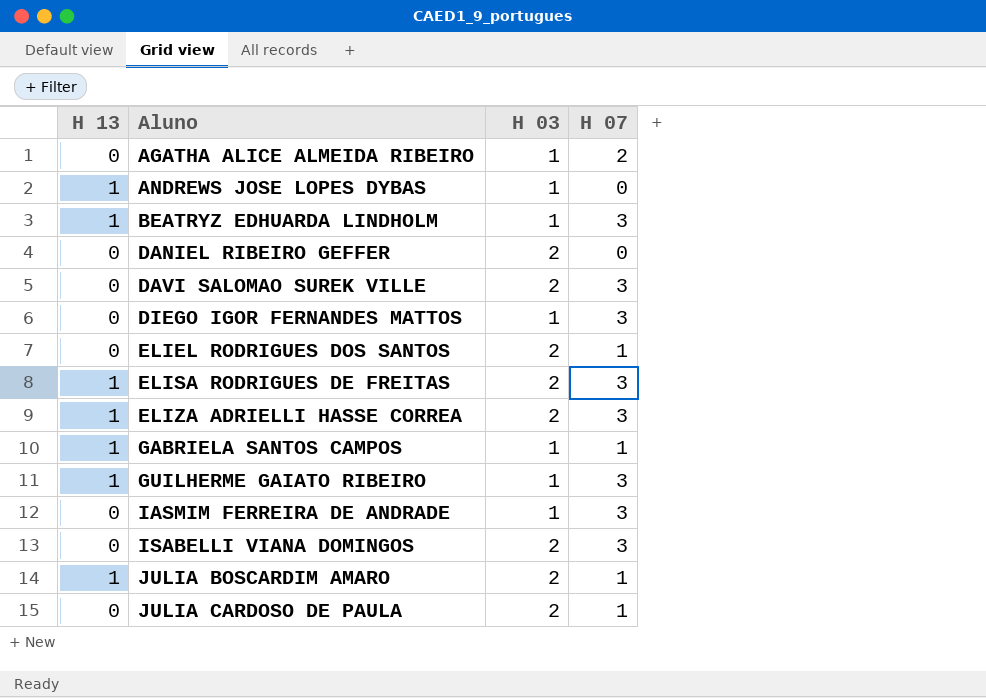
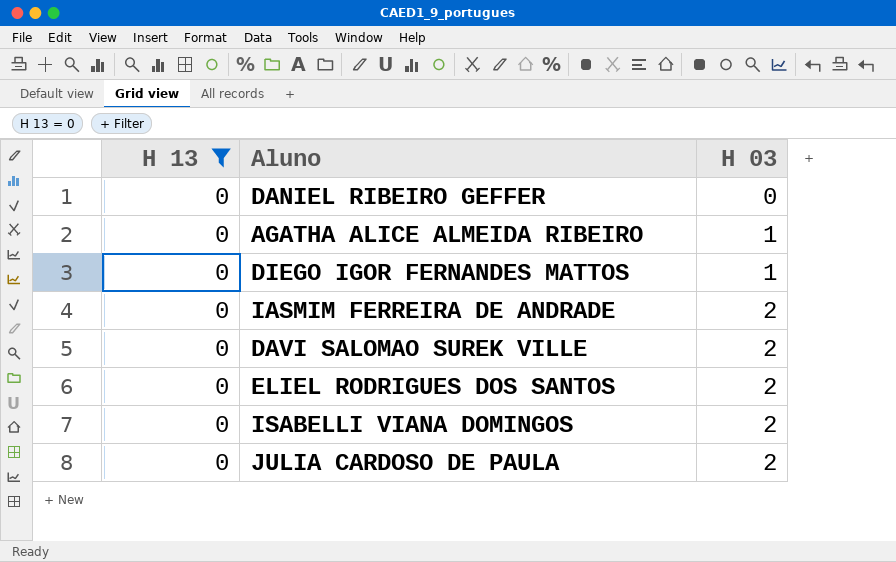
filter: none -> H 13 = 0
row order: Aluno ascending -> H 03 ascending
column H 07 | position: 4 -> none
DANIEL RIBEIRO GEFFER | H 03: 2 -> 0
IASMIM FERREIRA DE ANDRADE | H 03: 1 -> 2

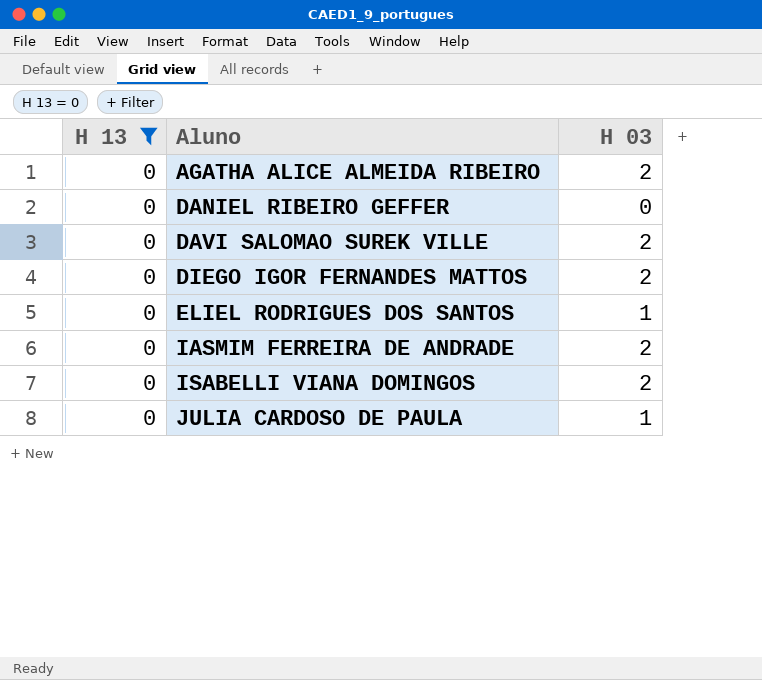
row order: H 03 ascending -> Aluno ascending
AGATHA ALICE ALMEIDA RIBEIRO | H 03: 1 -> 2
DIEGO IGOR FERNANDES MATTOS | H 03: 1 -> 2
ELIEL RODRIGUES DOS SANTOS | H 03: 2 -> 1
JULIA CARDOSO DE PAULA | H 03: 2 -> 1

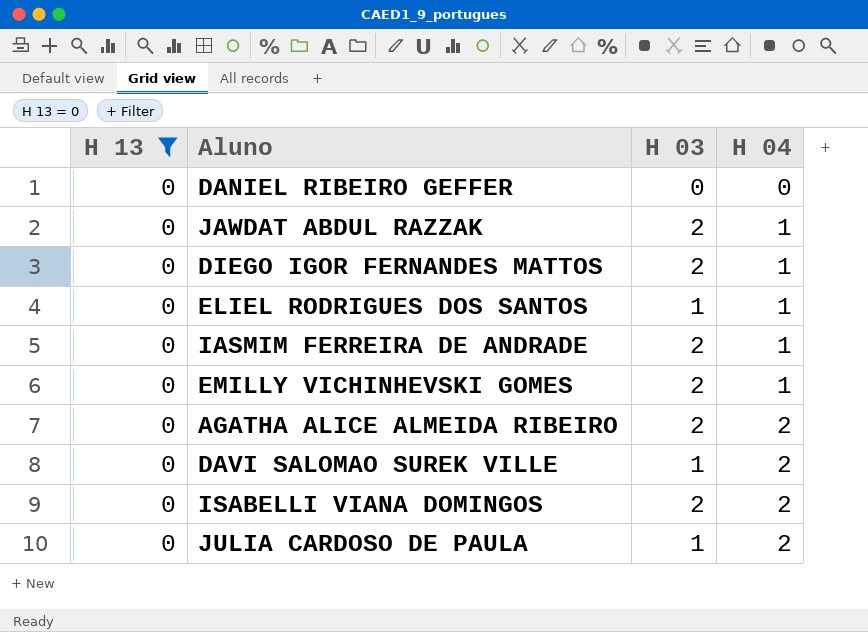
row order: Aluno ascending -> H 04 ascending
column H 04 | position: none -> 4
row JAWDAT ABDUL RAZZAK: none -> 0 | 2 | 1
row EMILLY VICHINHEVSKI GOMES: none -> 0 | 2 | 1
DAVI SALOMAO SUREK VILLE | H 03: 2 -> 1

